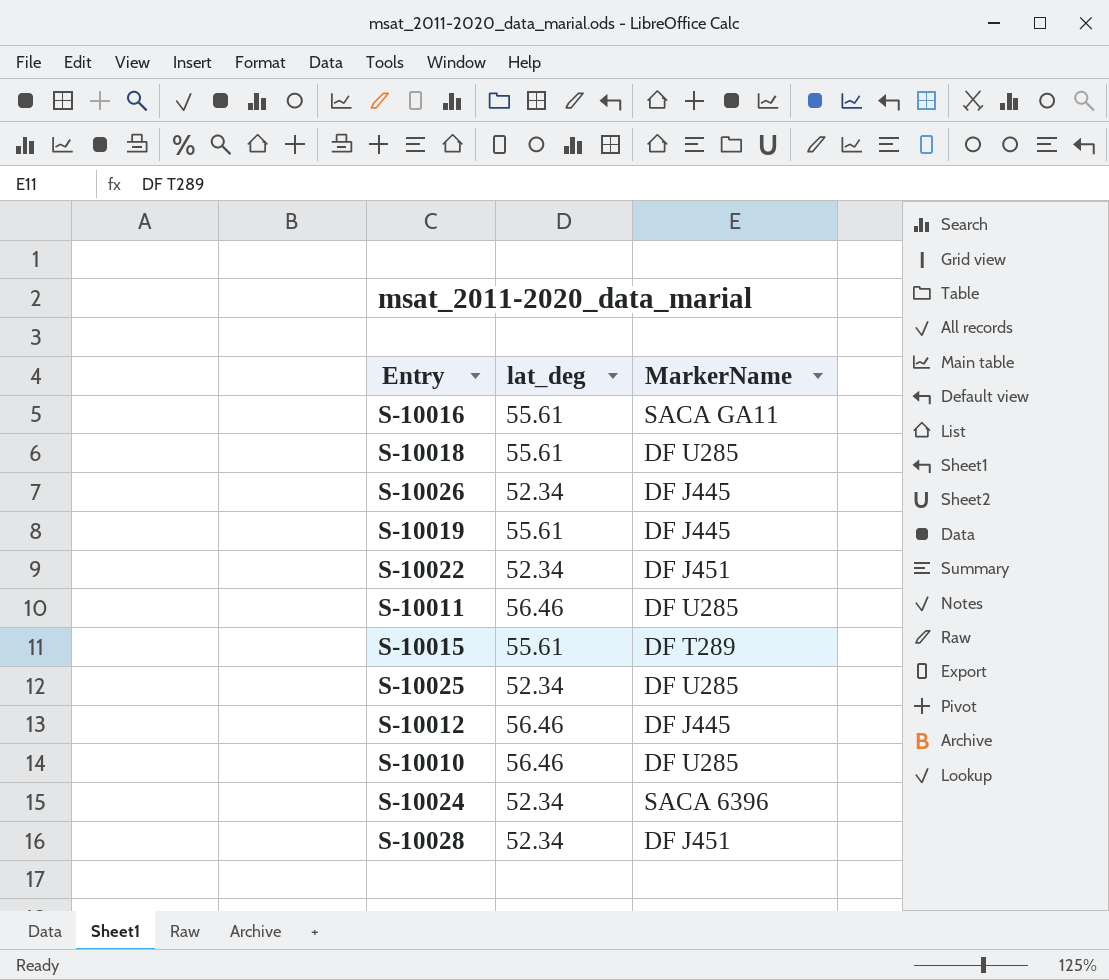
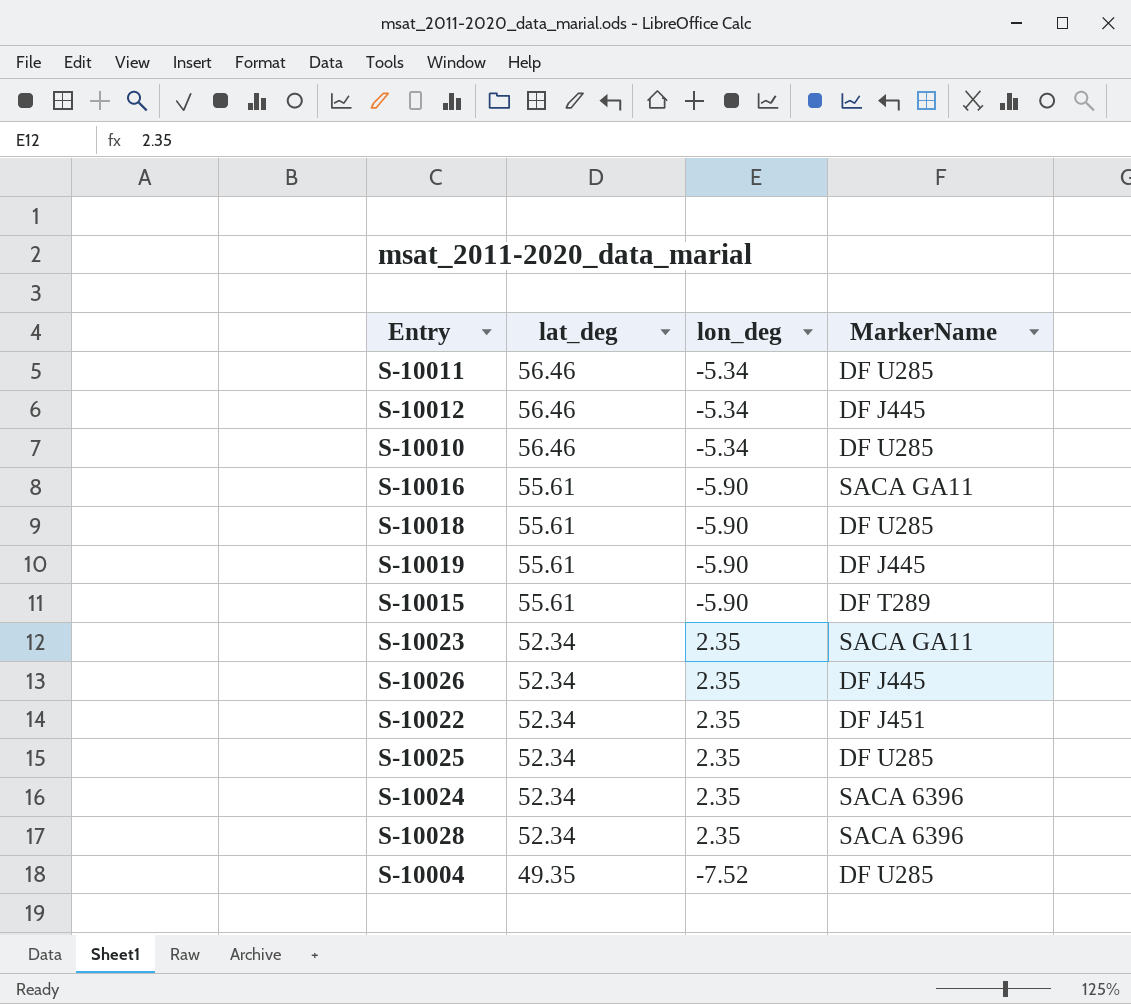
row order: none -> lat_deg descending
column lon_deg | position: none -> 3
row S-10023: none -> 52.34 | 2.35 | SACA GA11
S-10028 | MarkerName: DF J451 -> SACA 6396
row S-10004: none -> 49.35 | -7.52 | DF U285

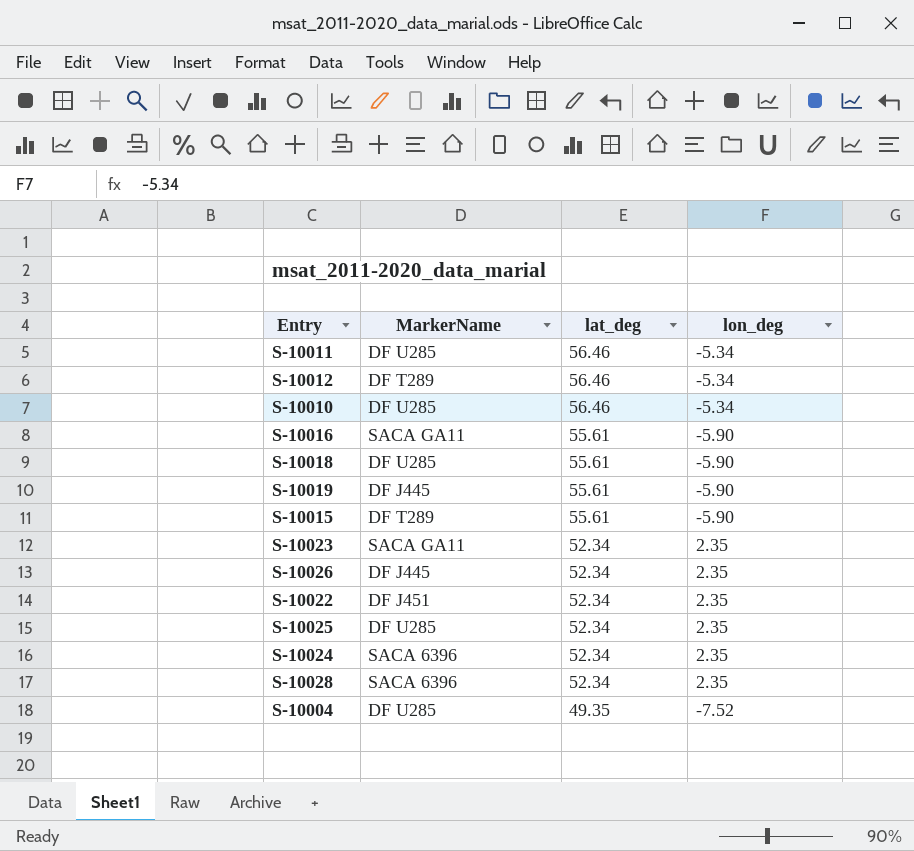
column MarkerName | position: 4 -> 2
S-10012 | MarkerName: DF J445 -> DF T289

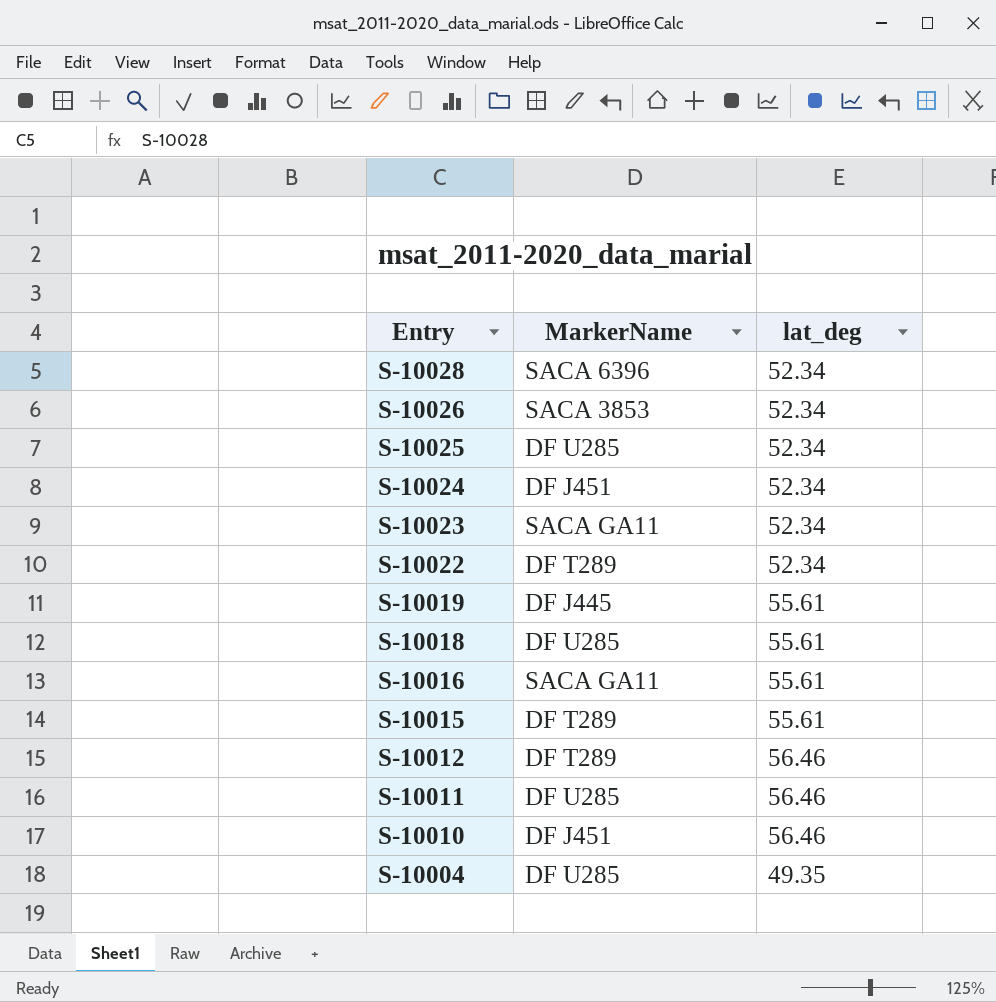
row order: lat_deg descending -> Entry descending
column lon_deg | position: 4 -> none
S-10026 | MarkerName: DF J445 -> SACA 3853
S-10024 | MarkerName: SACA 6396 -> DF J451
S-10022 | MarkerName: DF J451 -> DF T289
S-10010 | MarkerName: DF U285 -> DF J451

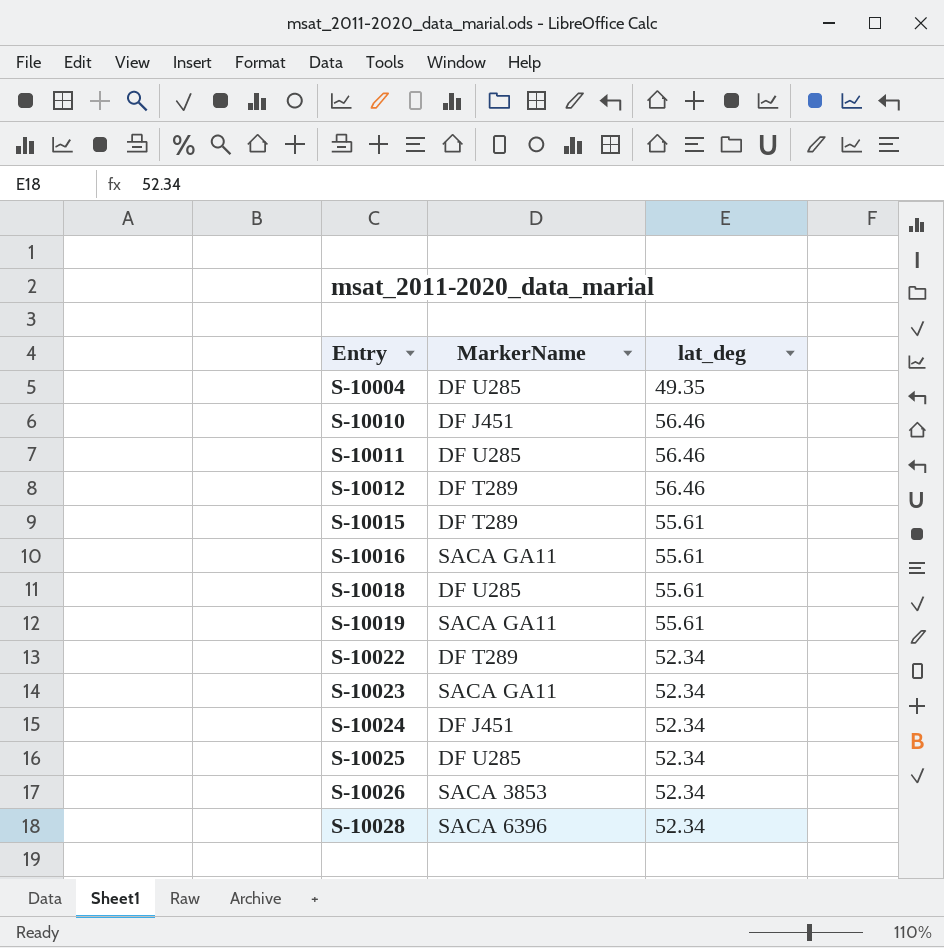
row order: Entry descending -> Entry ascending
S-10019 | MarkerName: DF J445 -> SACA GA11

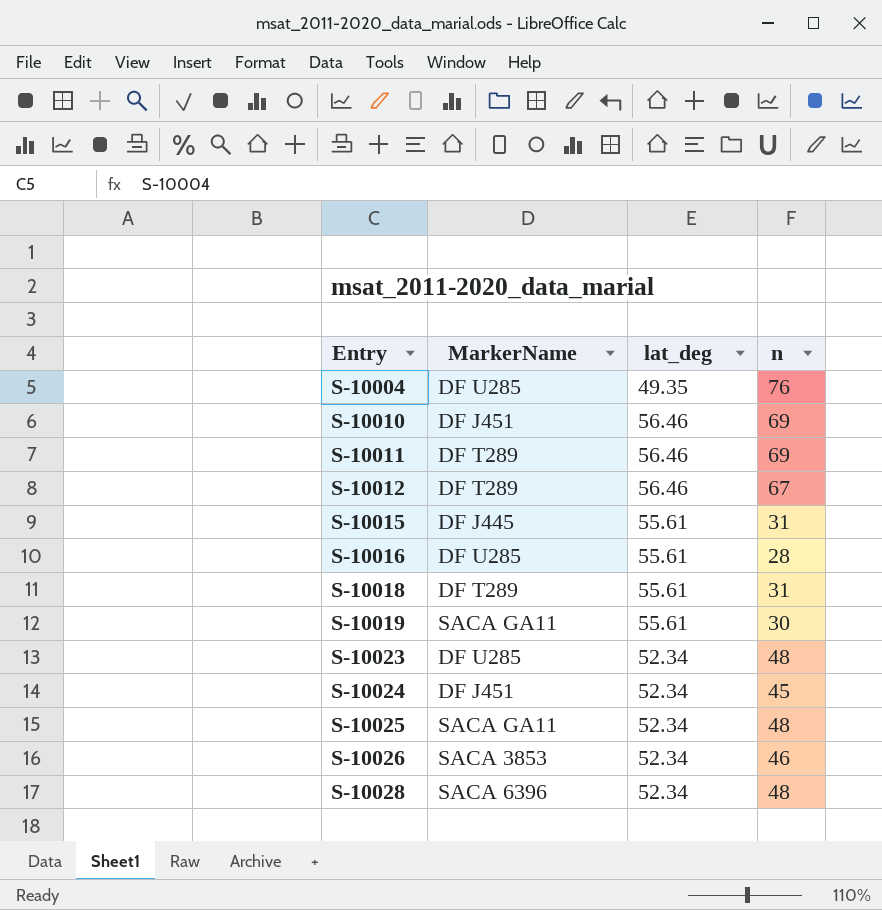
column n | position: none -> 4
row S-10022: DF T289 | 52.34 -> none
S-10011 | MarkerName: DF U285 -> DF T289
S-10015 | MarkerName: DF T289 -> DF J445
S-10016 | MarkerName: SACA GA11 -> DF U285
S-10018 | MarkerName: DF U285 -> DF T289
S-10023 | MarkerName: SACA GA11 -> DF U285
S-10025 | MarkerName: DF U285 -> SACA GA11

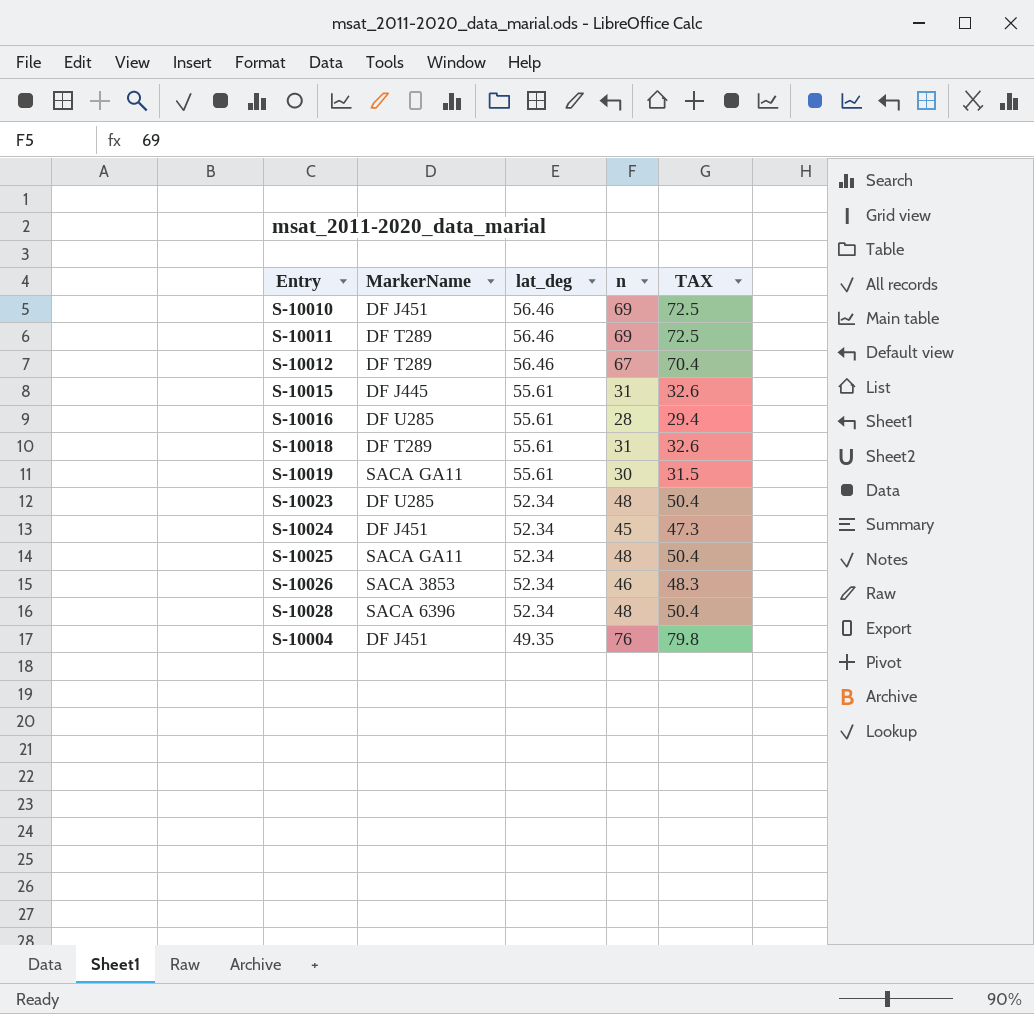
row order: Entry ascending -> lat_deg descending
column TAX | formula: none -> [n] * 1.05
S-10004 | MarkerName: DF U285 -> DF J451

